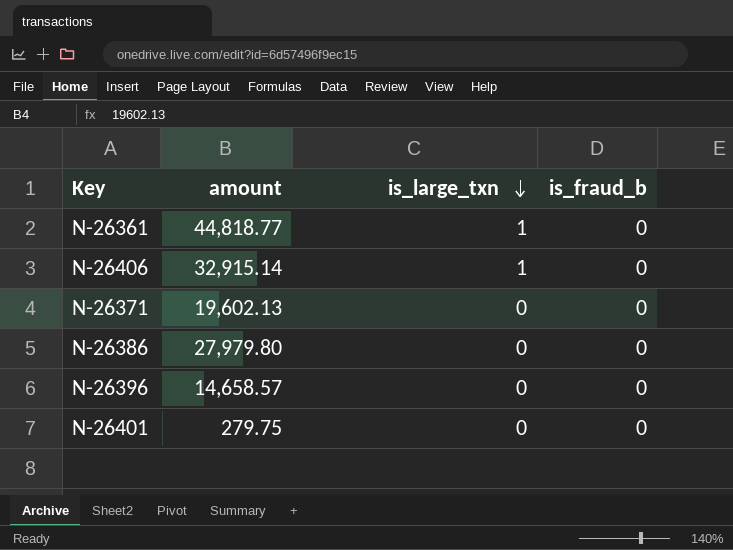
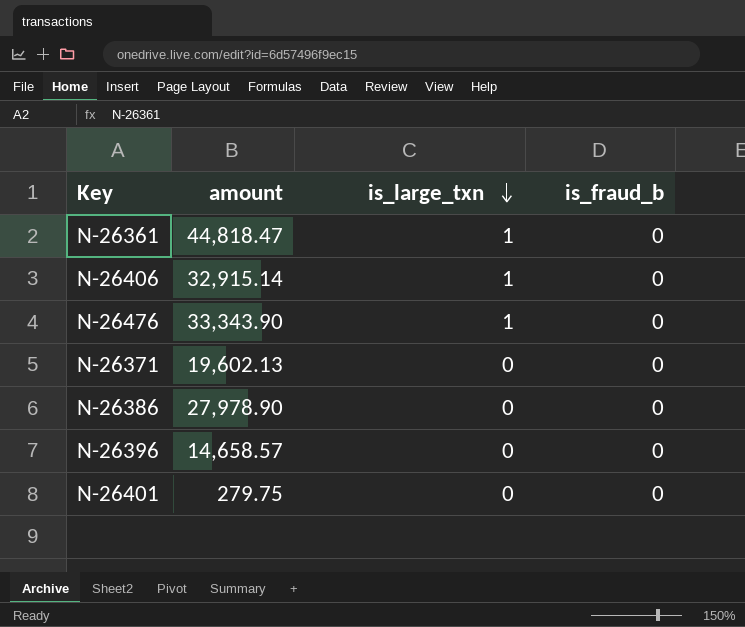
N-26361 | amount: 44,818.77 -> 44,818.47
row N-26476: none -> 33,343.90 | 1 | 0
N-26386 | amount: 27,979.80 -> 27,978.90

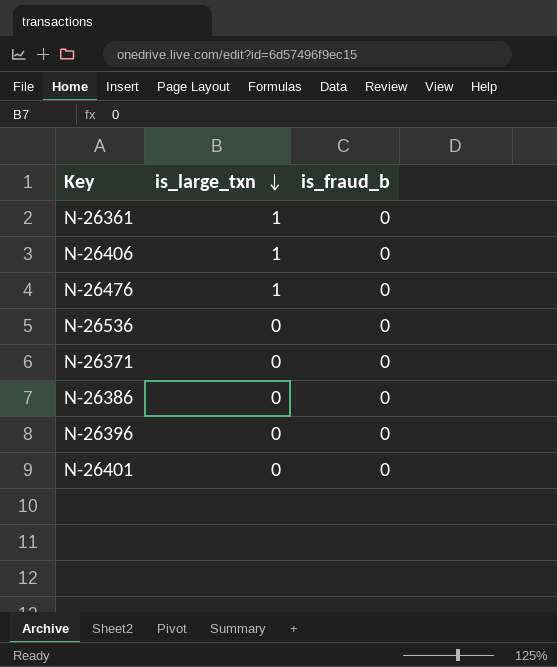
column amount | position: 2 -> none
row N-26536: none -> 0 | 0

